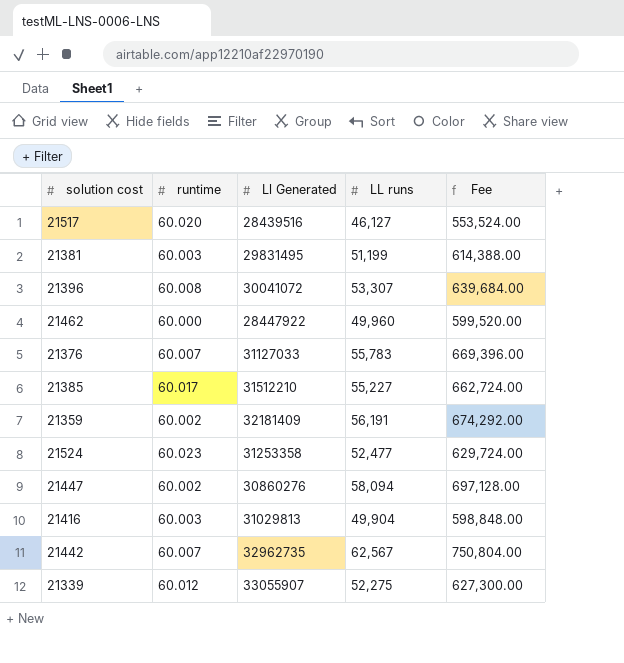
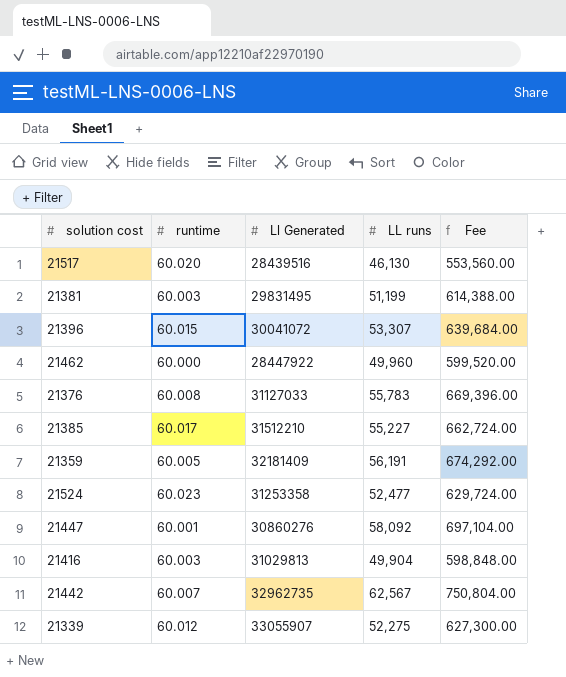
21517 | LL runs: 46,127 -> 46,130
21517 | Fee: 553,524.00 -> 553,560.00
21396 | runtime: 60.008 -> 60.015
21376 | runtime: 60.007 -> 60.008
21359 | runtime: 60.002 -> 60.005
21447 | runtime: 60.002 -> 60.001
21447 | LL runs: 58,094 -> 58,092
21447 | Fee: 697,128.00 -> 697,104.00

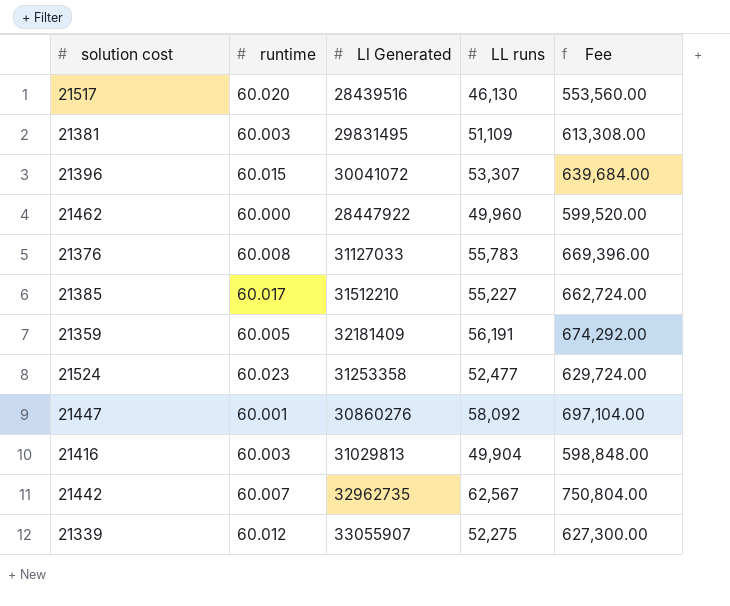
21381 | LL runs: 51,199 -> 51,109
21381 | Fee: 614,388.00 -> 613,308.00

